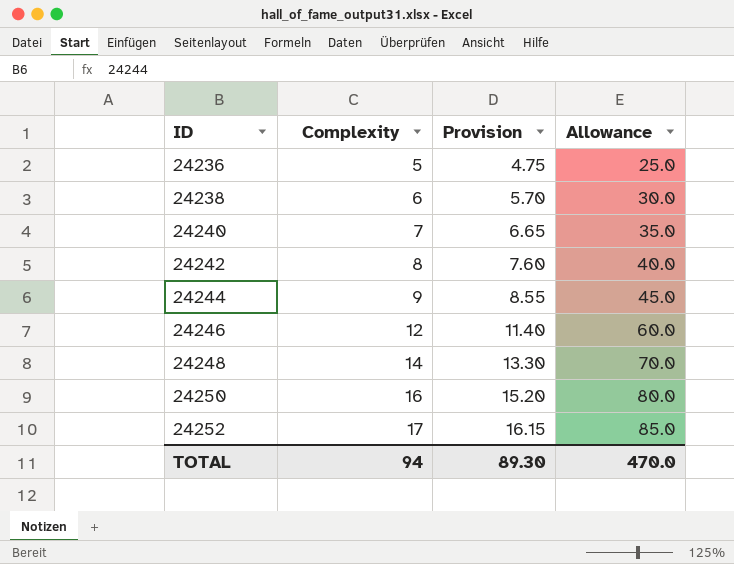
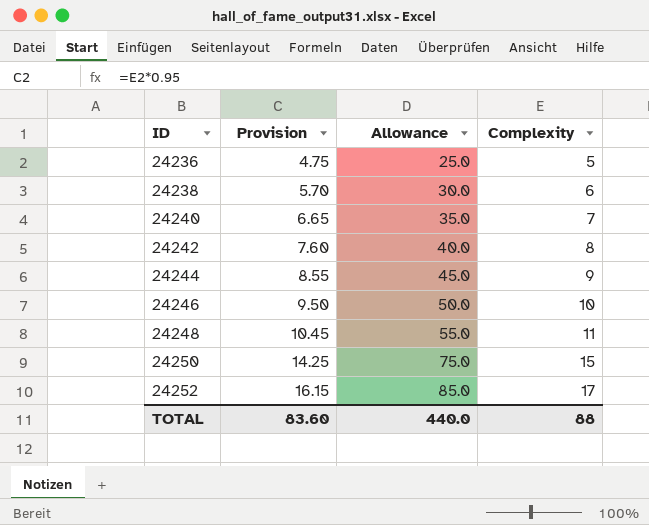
column Complexity | position: 2 -> 4
24246 | Provision: 11.40 -> 9.50
24246 | Allowance: 60.0 -> 50.0
24246 | Complexity: 12 -> 10
24248 | Provision: 13.30 -> 10.45
24248 | Allowance: 70.0 -> 55.0
24248 | Complexity: 14 -> 11
24250 | Provision: 15.20 -> 14.25
24250 | Allowance: 80.0 -> 75.0
24250 | Complexity: 16 -> 15
TOTAL | Provision: 89.30 -> 83.60
TOTAL | Allowance: 470.0 -> 440.0
TOTAL | Complexity: 94 -> 88

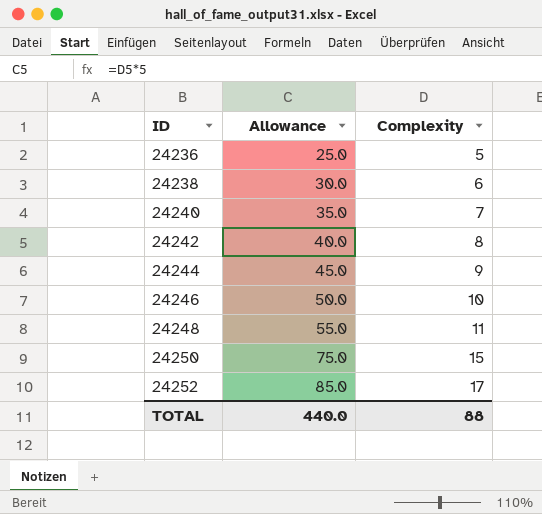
column Provision | formula: [Complexity] * 0.95 -> none

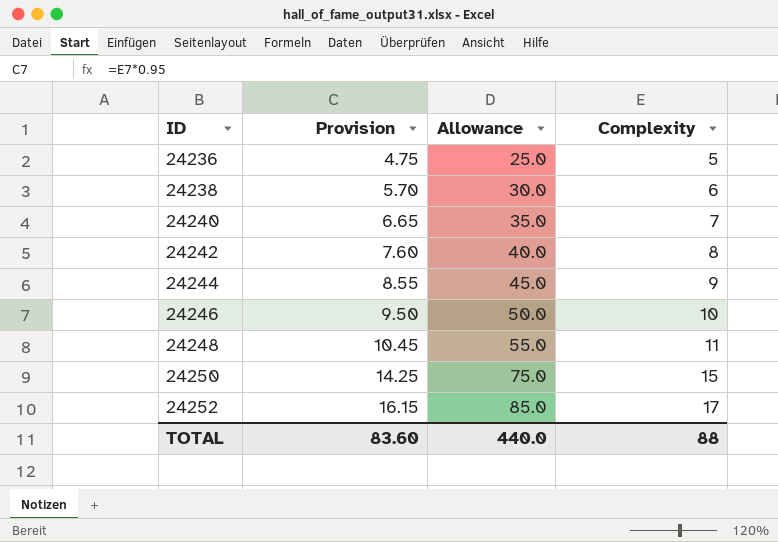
column Provision | formula: none -> [Complexity] * 0.95

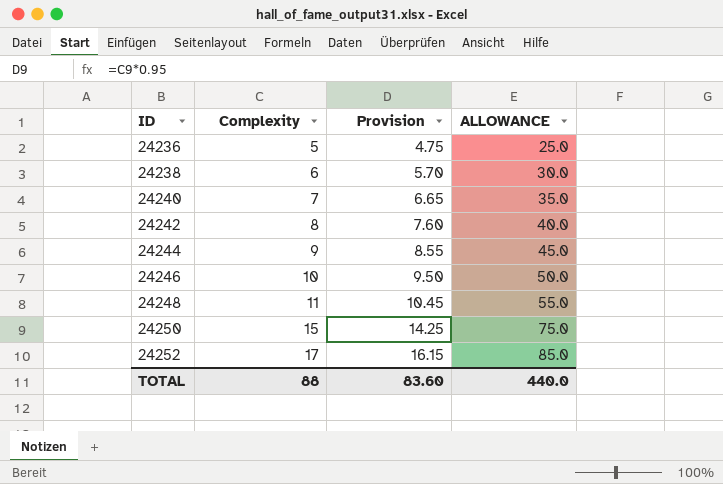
column Complexity | position: 4 -> 2
column name: Allowance -> ALLOWANCE

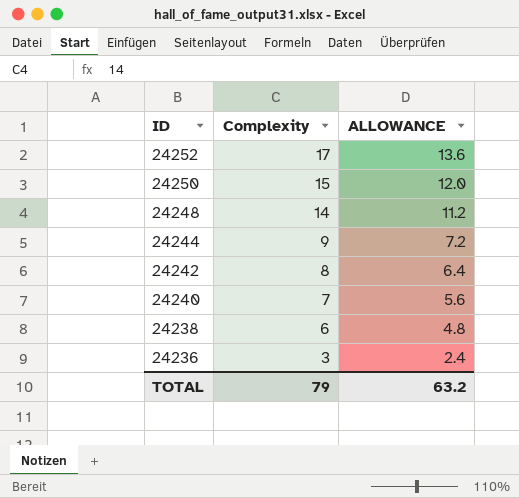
row order: ID ascending -> ID descending
column Provision | formula: [Complexity] * 0.95 -> none
column ALLOWANCE | formula: [Complexity] * 5 -> [Complexity] * 0.8
row 24246: 10 | 9.50 | 50.0 -> none
24248 | Complexity: 11 -> 14
24236 | Complexity: 5 -> 3
TOTAL | Complexity: 88 -> 79
TOTAL | ALLOWANCE: 440.0 -> 63.2

